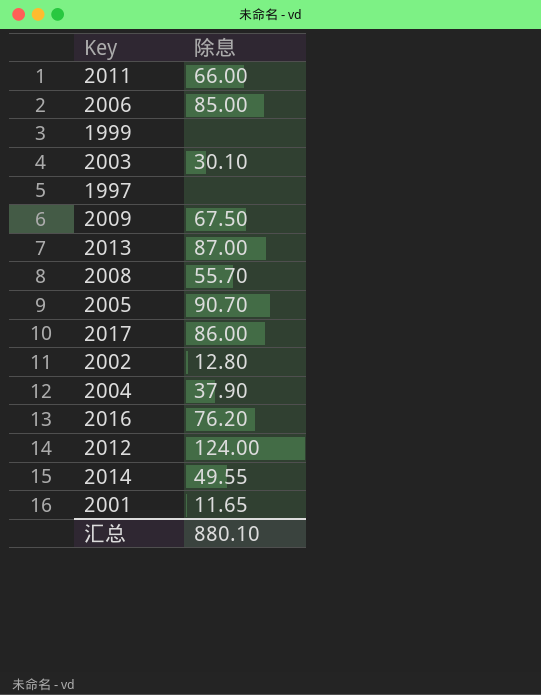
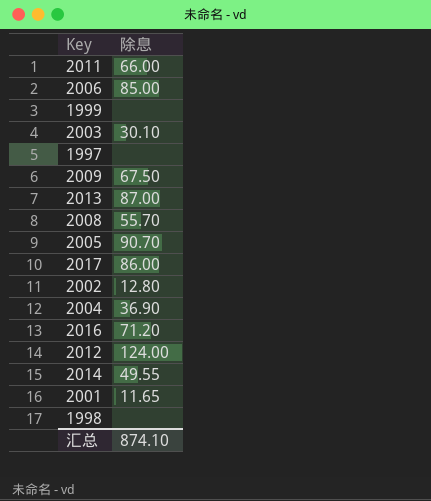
2004 | 除息: 37.90 -> 36.90
2016 | 除息: 76.20 -> 71.20
row 1998: none -> none
汇总 | 除息: 880.10 -> 874.10

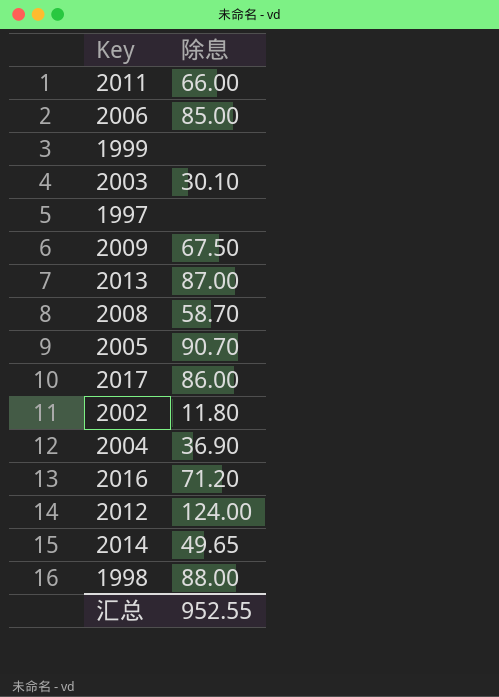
row 2001: 11.65 -> none
2008 | 除息: 55.70 -> 58.70
2002 | 除息: 12.80 -> 11.80
2014 | 除息: 49.55 -> 49.65
1998 | 除息: none -> 88.00
汇总 | 除息: 874.10 -> 952.55

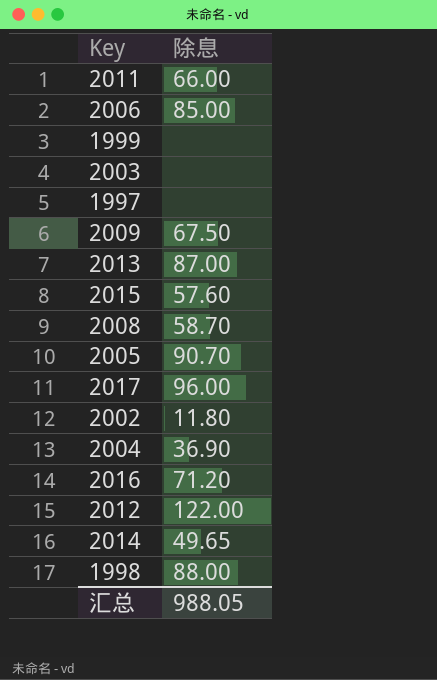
2003 | 除息: 30.10 -> none
row 2015: none -> 57.60
2017 | 除息: 86.00 -> 96.00
2012 | 除息: 124.00 -> 122.00
汇总 | 除息: 952.55 -> 988.05

